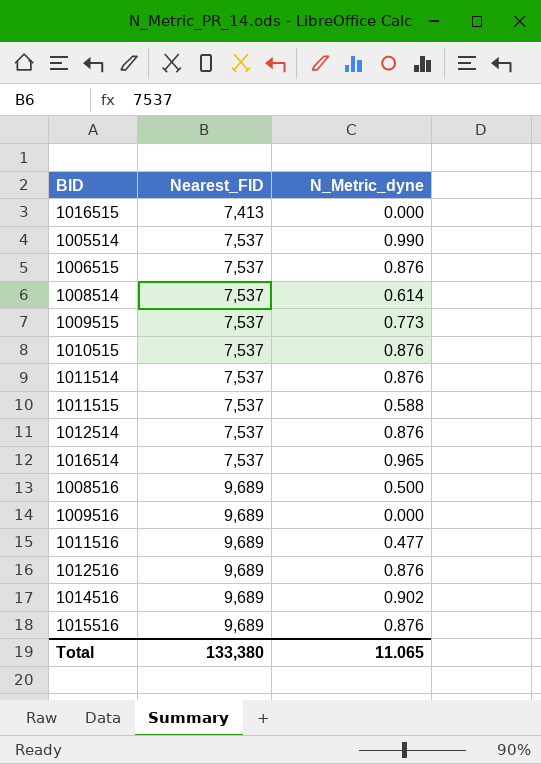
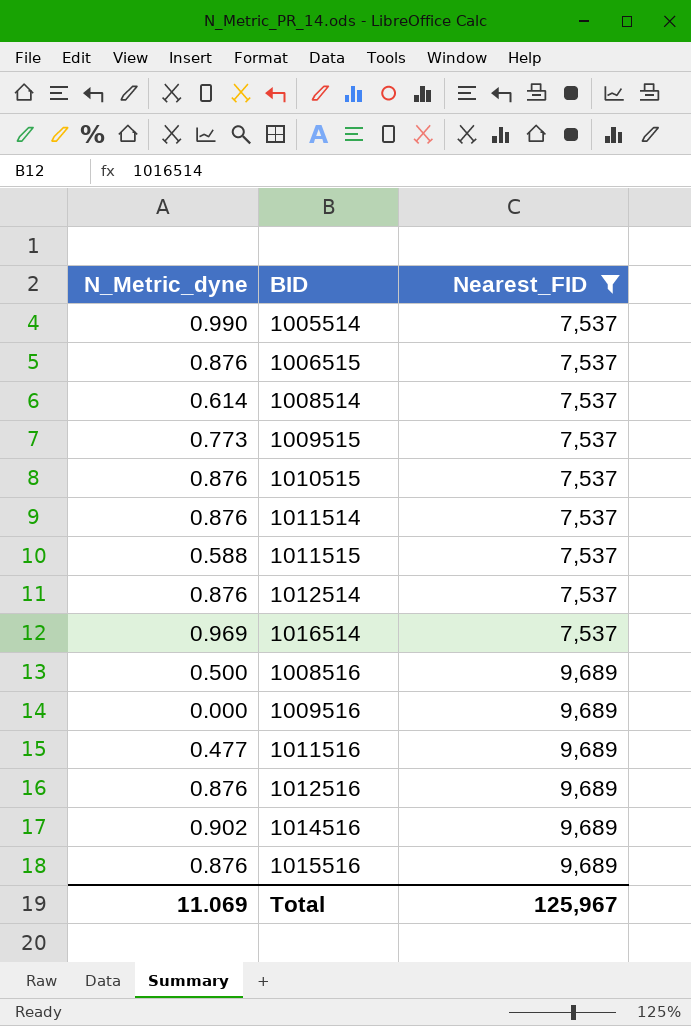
filter: none -> Nearest_FID != 7,413
column N_Metric_dyne | position: 3 -> 1
1016514 | N_Metric_dyne: 0.965 -> 0.969
Total | N_Metric_dyne: 11.065 -> 11.069
Total | Nearest_FID: 133,380 -> 125,967

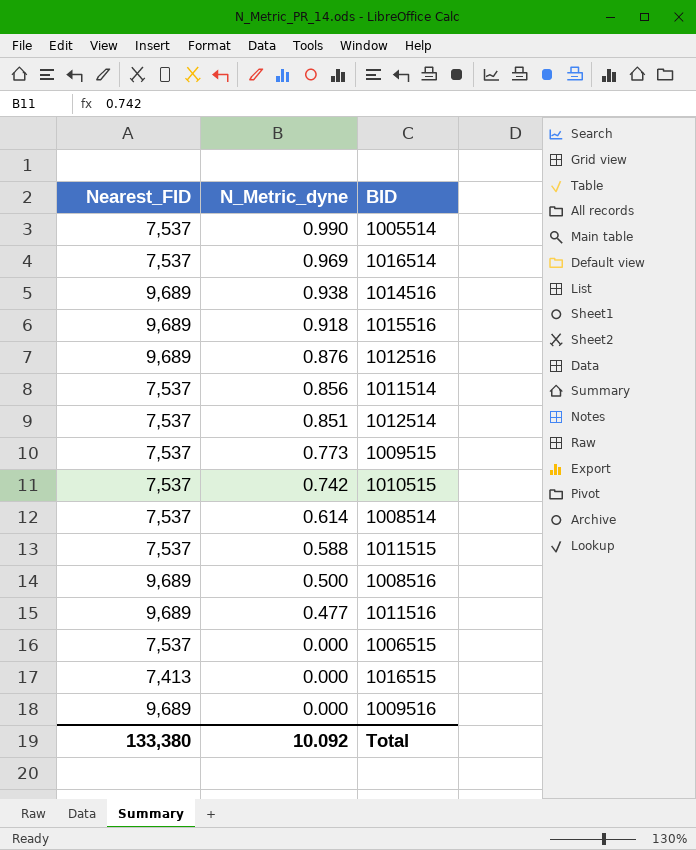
filter: Nearest_FID != 7,413 -> none
row order: Nearest_FID ascending -> N_Metric_dyne descending
column Nearest_FID | position: 3 -> 1
1014516 | N_Metric_dyne: 0.902 -> 0.938
1015516 | N_Metric_dyne: 0.876 -> 0.918
1011514 | N_Metric_dyne: 0.876 -> 0.856
1012514 | N_Metric_dyne: 0.876 -> 0.851
1010515 | N_Metric_dyne: 0.876 -> 0.742
1006515 | N_Metric_dyne: 0.876 -> 0.000
Total | Nearest_FID: 125,967 -> 133,380
Total | N_Metric_dyne: 11.069 -> 10.092

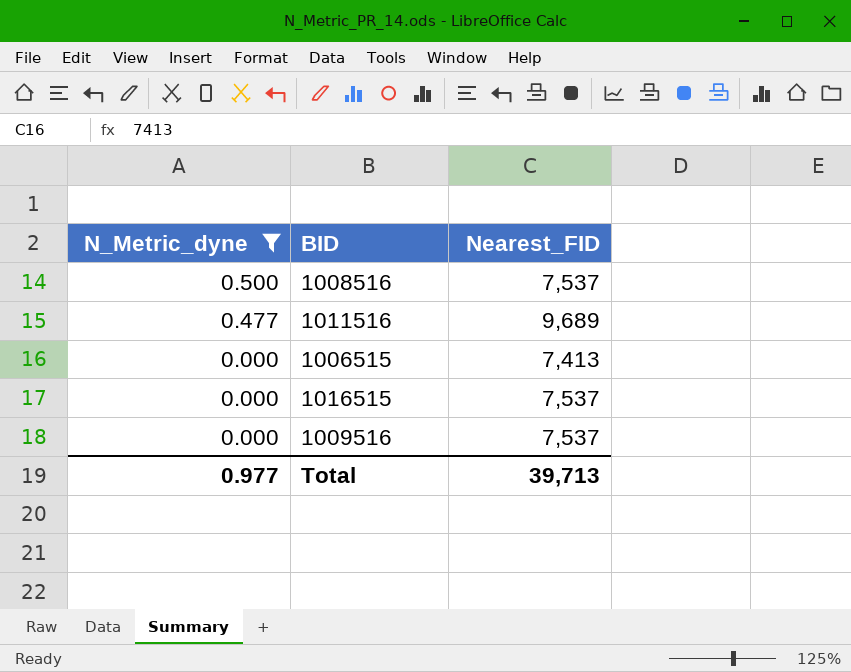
filter: none -> N_Metric_dyne <= 0.500
column Nearest_FID | position: 1 -> 3
1008516 | Nearest_FID: 9,689 -> 7,537
1006515 | Nearest_FID: 7,537 -> 7,413
1016515 | Nearest_FID: 7,413 -> 7,537
1009516 | Nearest_FID: 9,689 -> 7,537
Total | N_Metric_dyne: 10.092 -> 0.977
Total | Nearest_FID: 133,380 -> 39,713

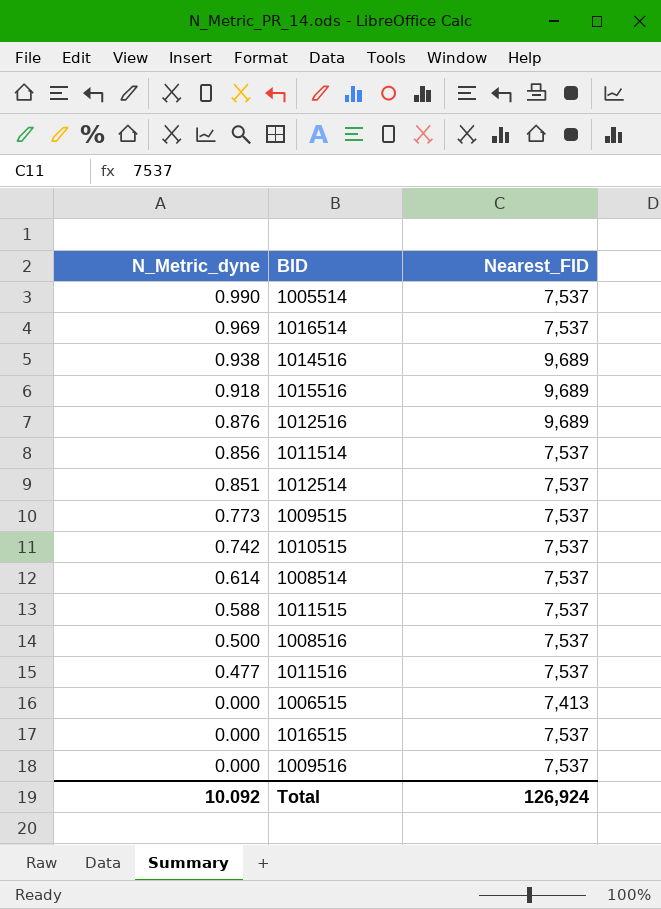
filter: N_Metric_dyne <= 0.500 -> none
1011516 | Nearest_FID: 9,689 -> 7,537
Total | N_Metric_dyne: 0.977 -> 10.092
Total | Nearest_FID: 39,713 -> 126,924

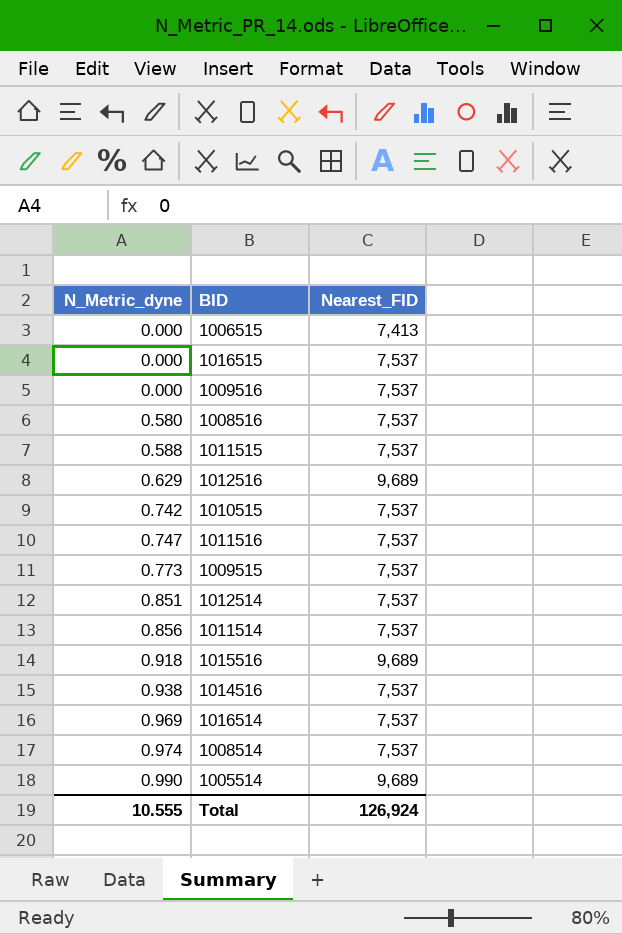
row order: N_Metric_dyne descending -> N_Metric_dyne ascending
1008516 | N_Metric_dyne: 0.500 -> 0.580
1012516 | N_Metric_dyne: 0.876 -> 0.629
1011516 | N_Metric_dyne: 0.477 -> 0.747
1014516 | Nearest_FID: 9,689 -> 7,537
1008514 | N_Metric_dyne: 0.614 -> 0.974
1005514 | Nearest_FID: 7,537 -> 9,689
Total | N_Metric_dyne: 10.092 -> 10.555

